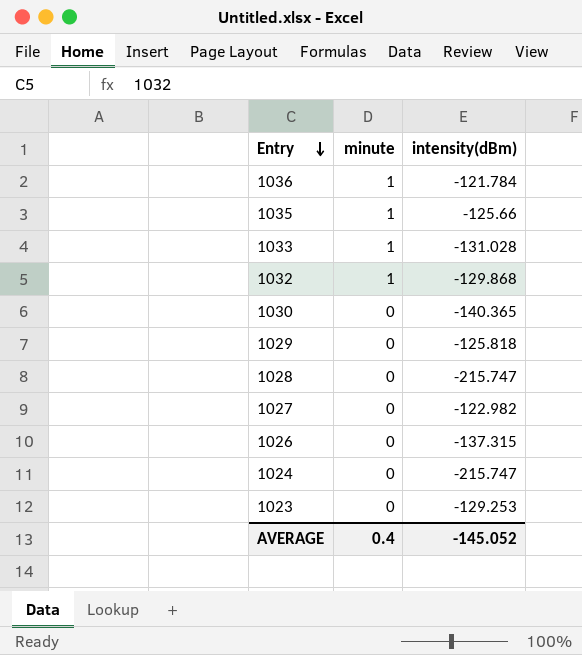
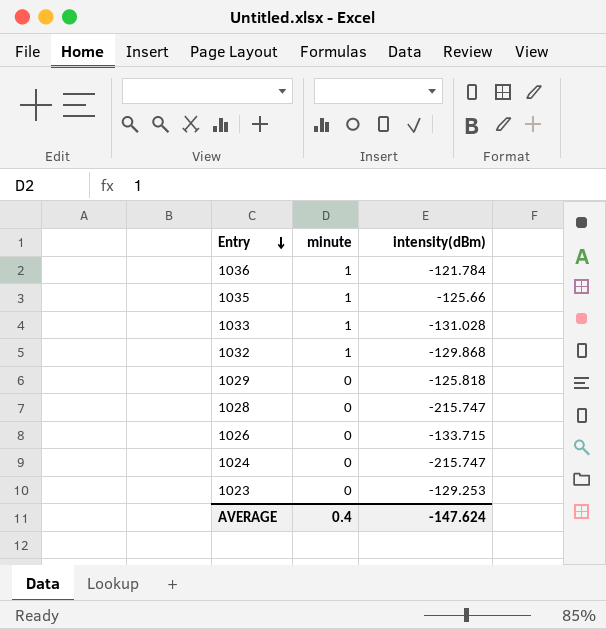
row 1030: 0 | -140.365 -> none
row 1027: 0 | -122.982 -> none
1026 | intensity(dBm): -137.315 -> -133.715
AVERAGE | intensity(dBm): -145.052 -> -147.624

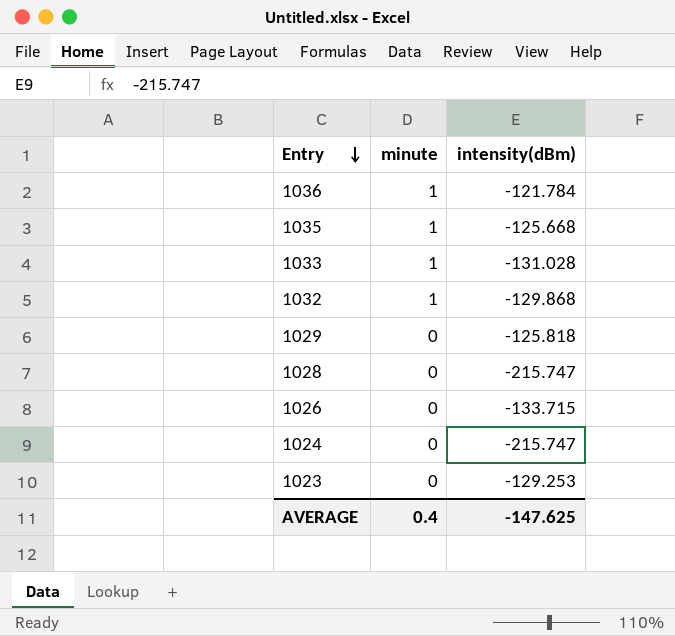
1035 | intensity(dBm): -125.66 -> -125.668
AVERAGE | intensity(dBm): -147.624 -> -147.625

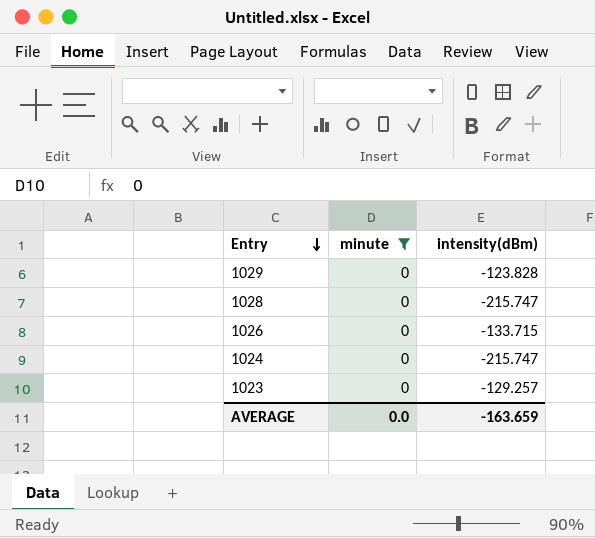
filter: none -> minute = 0
1029 | intensity(dBm): -125.818 -> -123.828
1023 | intensity(dBm): -129.253 -> -129.257
AVERAGE | minute: 0.4 -> 0.0
AVERAGE | intensity(dBm): -147.625 -> -163.659

